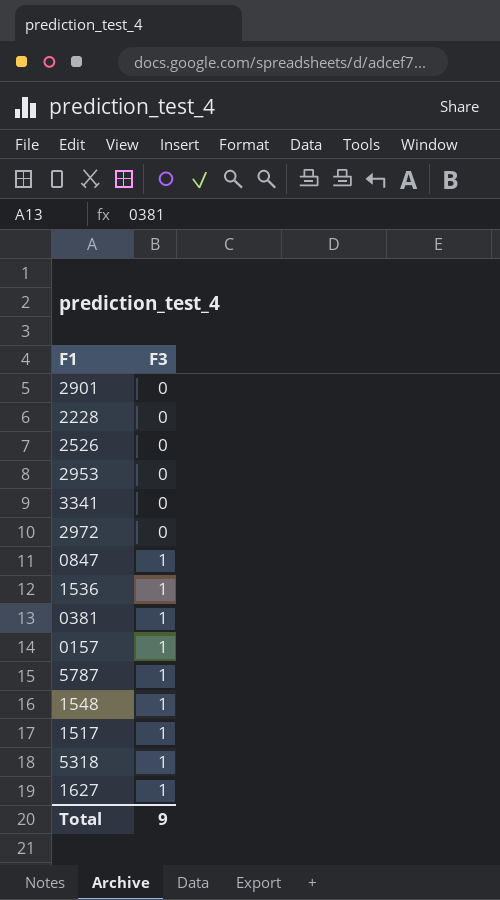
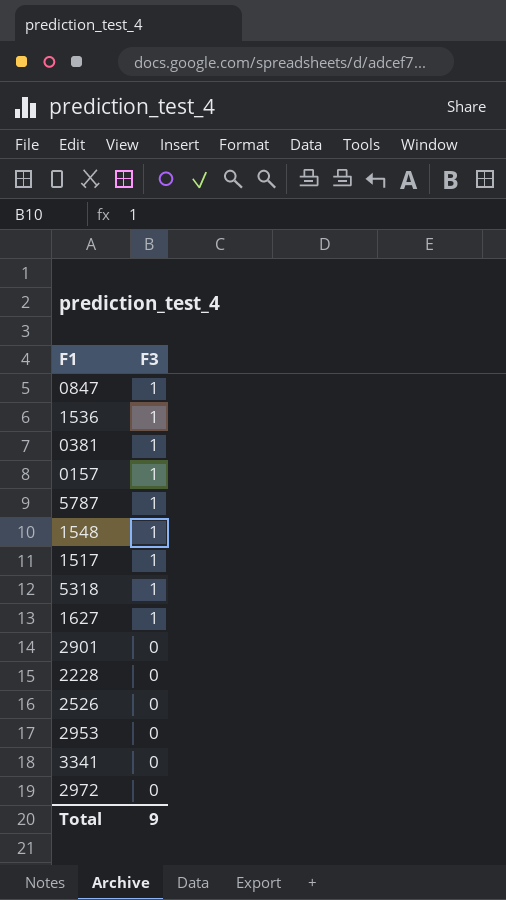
row order: F3 ascending -> F3 descending

